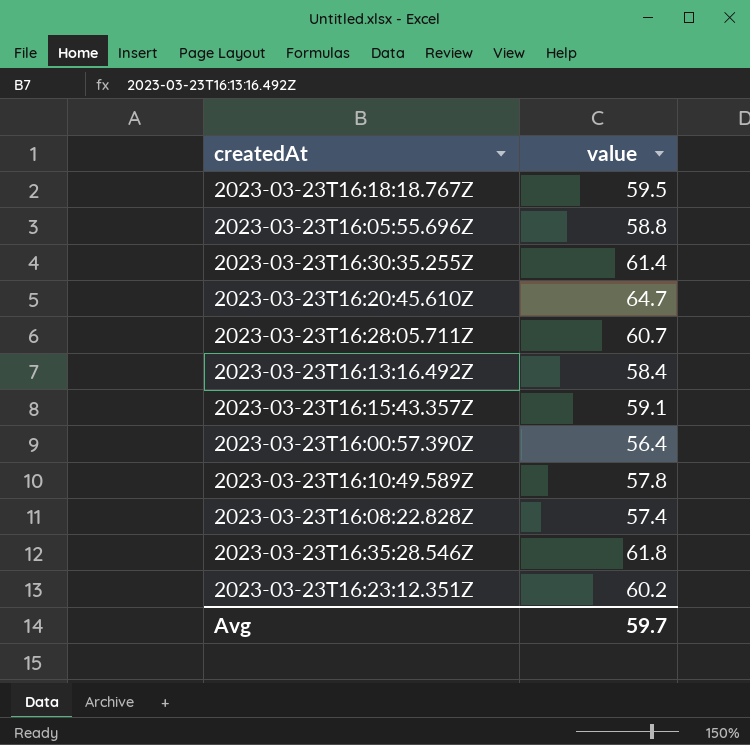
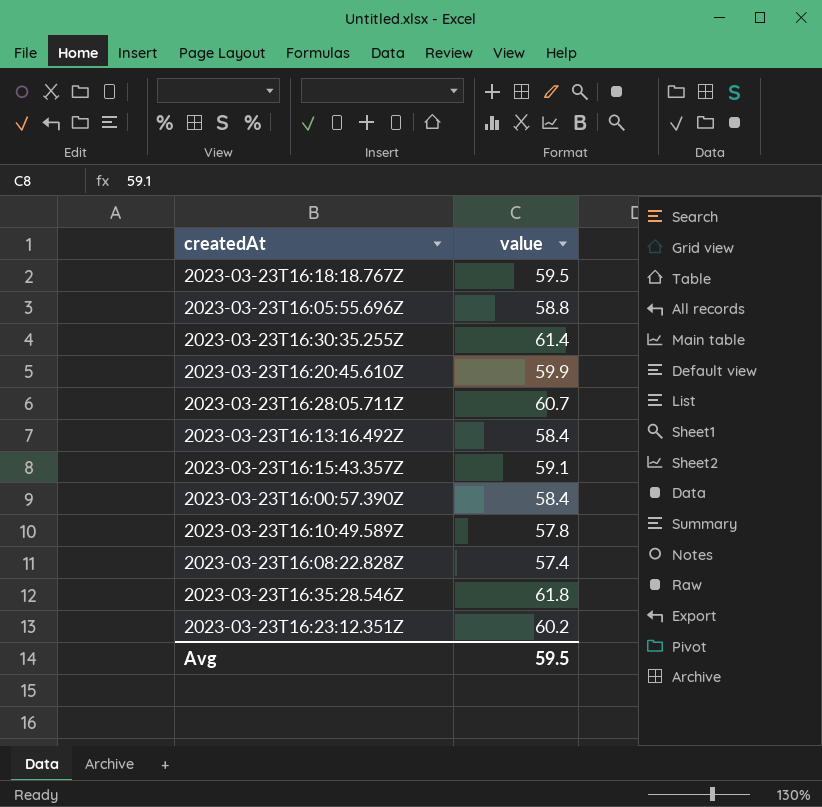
2023-03-23T16:20:45.610Z | value: 64.7 -> 59.9
2023-03-23T16:00:57.390Z | value: 56.4 -> 58.4
Avg | value: 59.7 -> 59.5

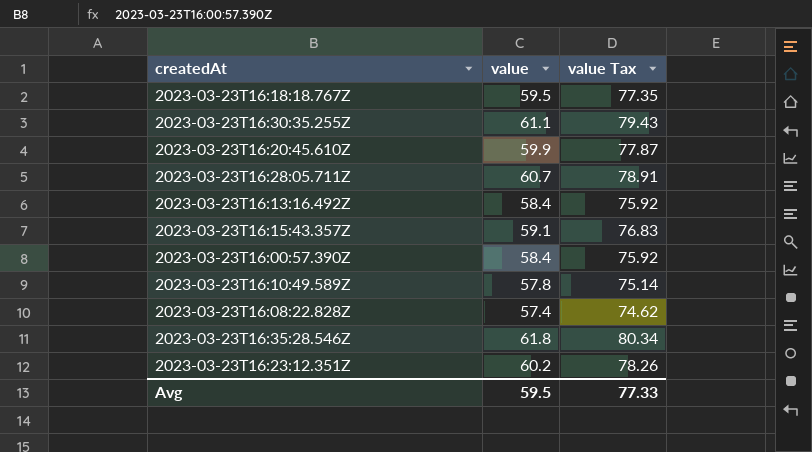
column value Tax | formula: none -> [value] * 1.3
row 2023-03-23T16:05:55.696Z: 58.8 -> none
2023-03-23T16:30:35.255Z | value: 61.4 -> 61.1

